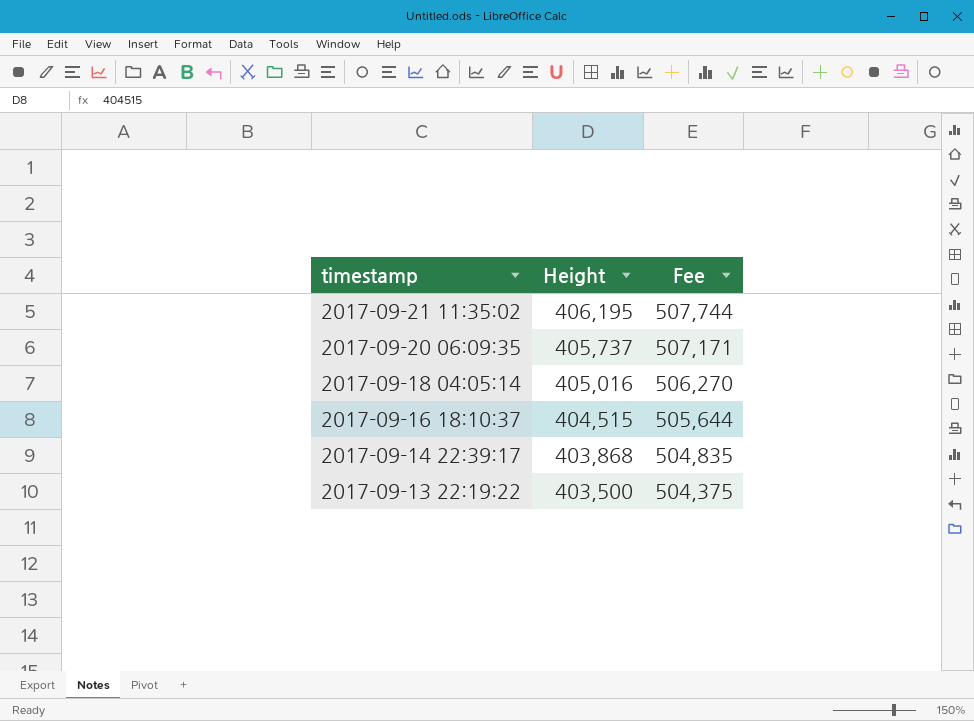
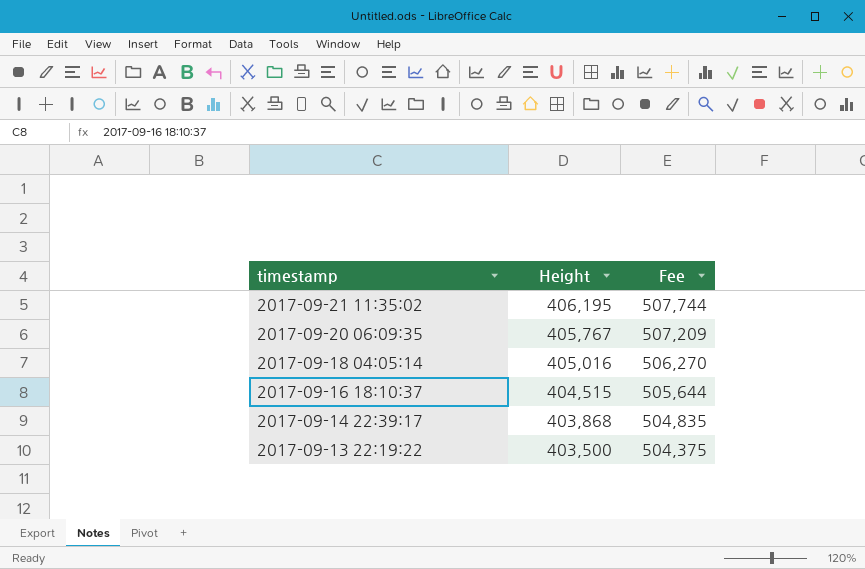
2017-09-20 06:09:35 | Height: 405,737 -> 405,767
2017-09-20 06:09:35 | Fee: 507,171 -> 507,209

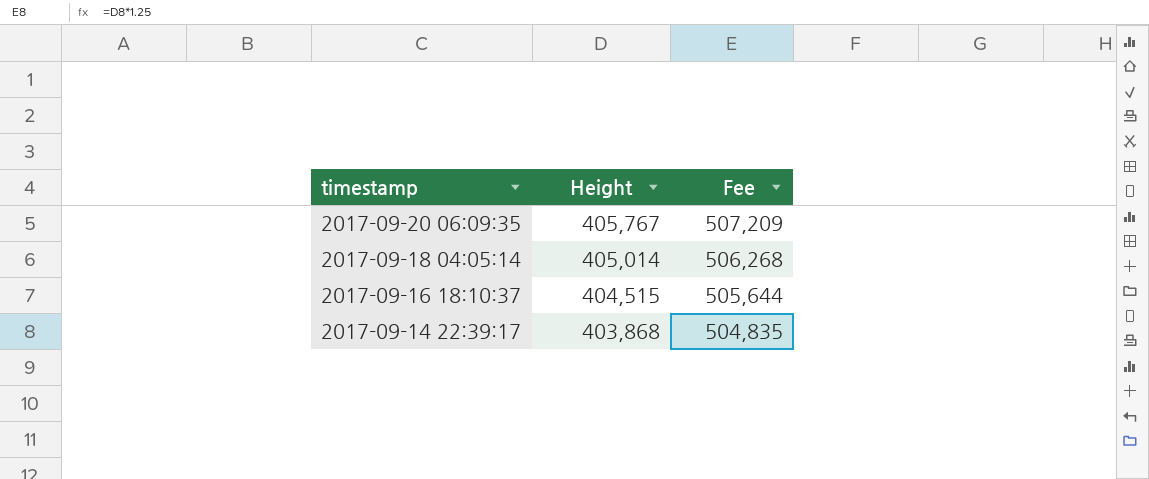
row 2017-09-21 11:35:02: 406,195 | 507,744 -> none
row 2017-09-13 22:19:22: 403,500 | 504,375 -> none
2017-09-18 04:05:14 | Height: 405,016 -> 405,014
2017-09-18 04:05:14 | Fee: 506,270 -> 506,268

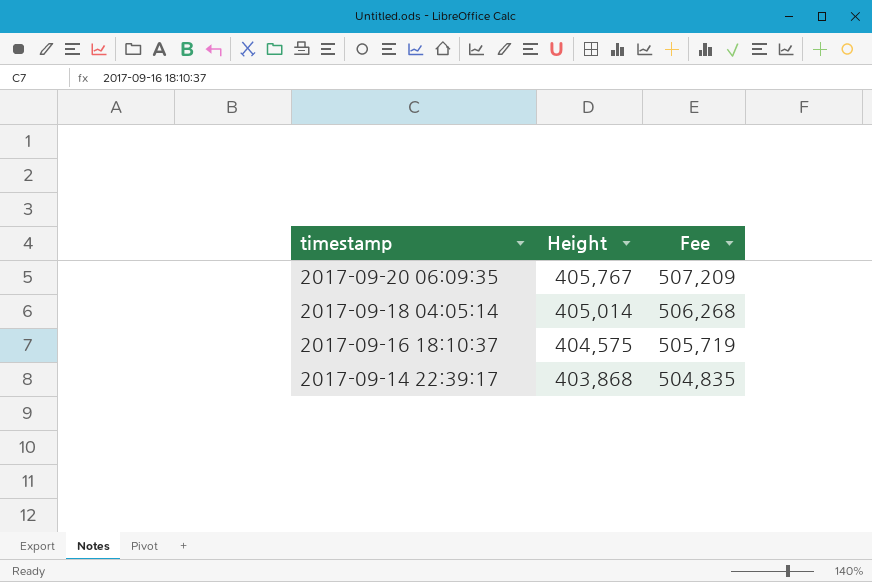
2017-09-16 18:10:37 | Height: 404,515 -> 404,575
2017-09-16 18:10:37 | Fee: 505,644 -> 505,719

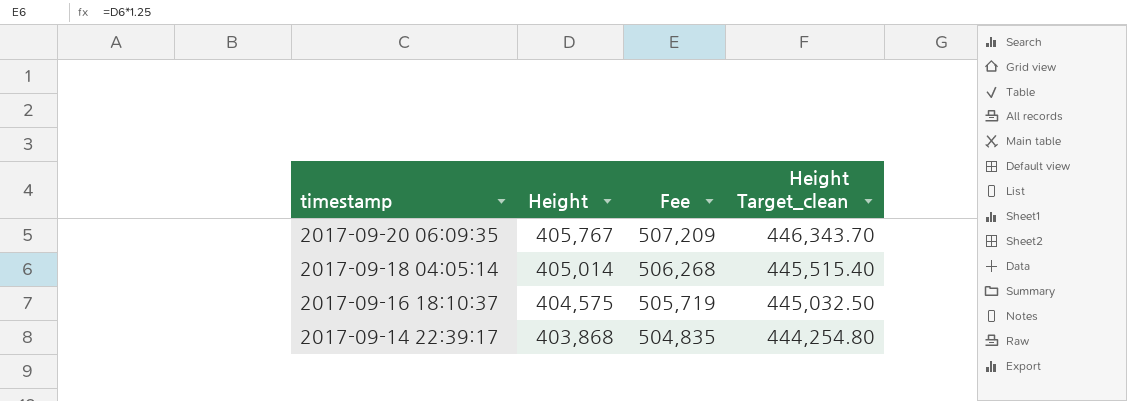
column Height Target_clean | formula: none -> [Height] * 1.1

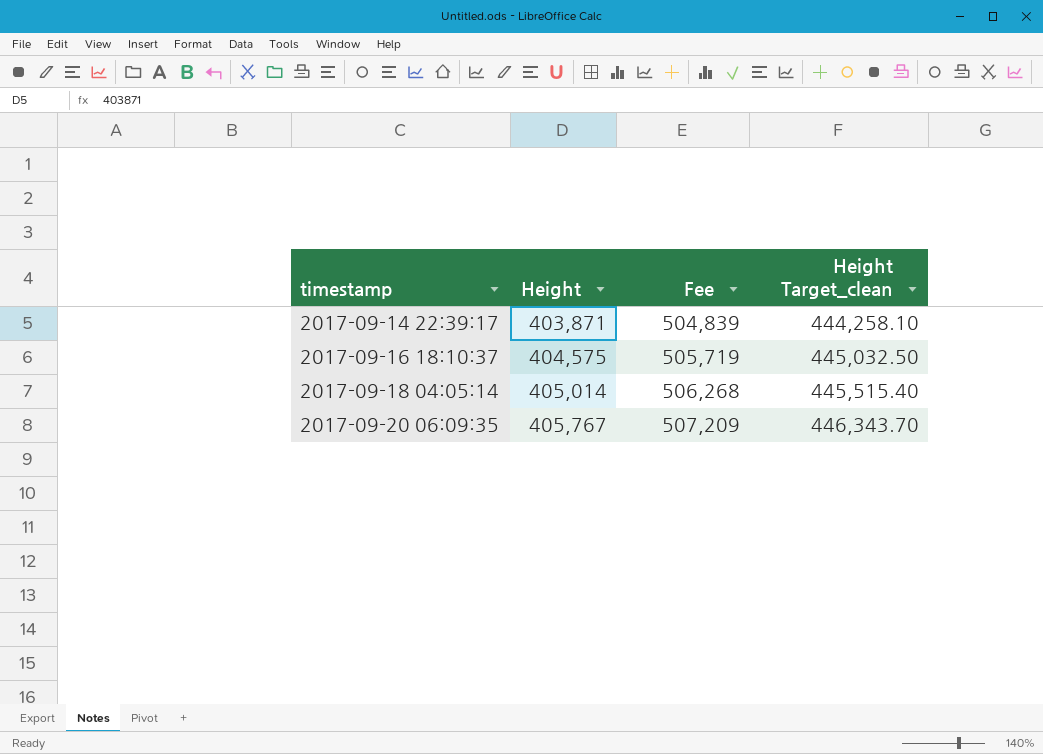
row order: timestamp descending -> timestamp ascending
2017-09-14 22:39:17 | Height: 403,868 -> 403,871
2017-09-14 22:39:17 | Fee: 504,835 -> 504,839
2017-09-14 22:39:17 | Height Target_clean: 444,254.80 -> 444,258.10

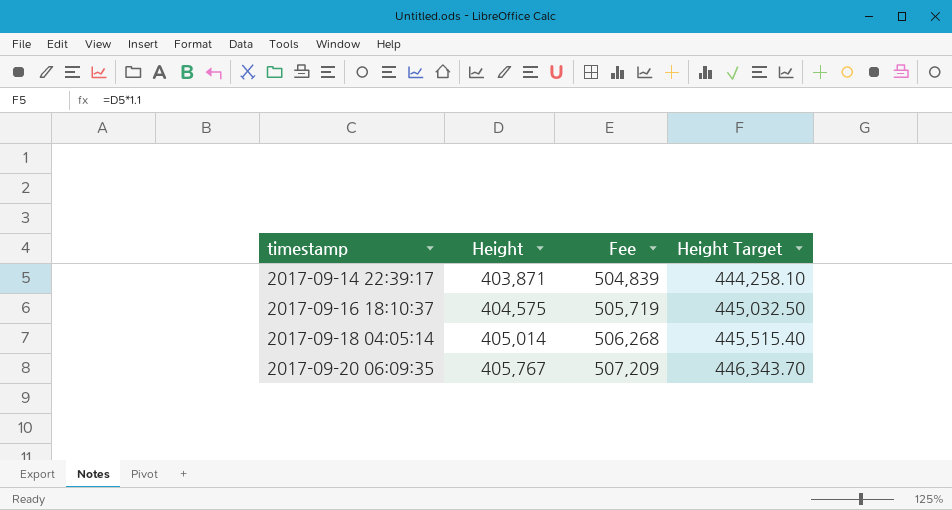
column name: Height Target_clean -> Height Target

